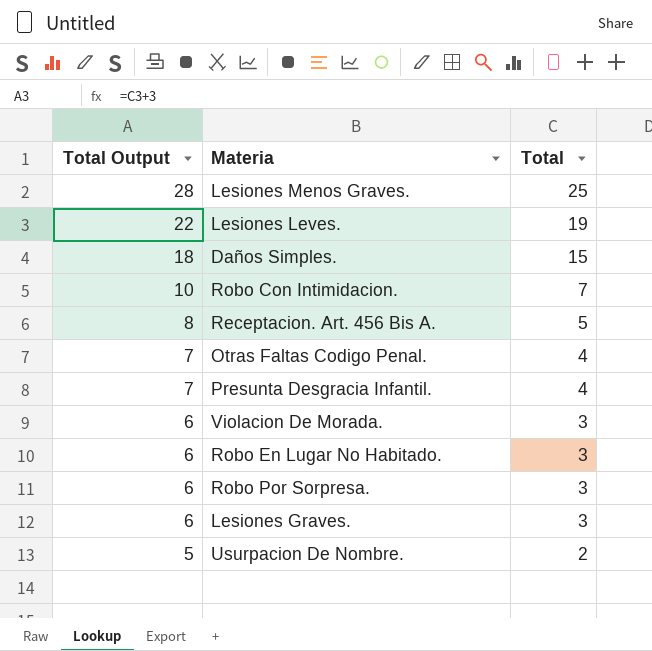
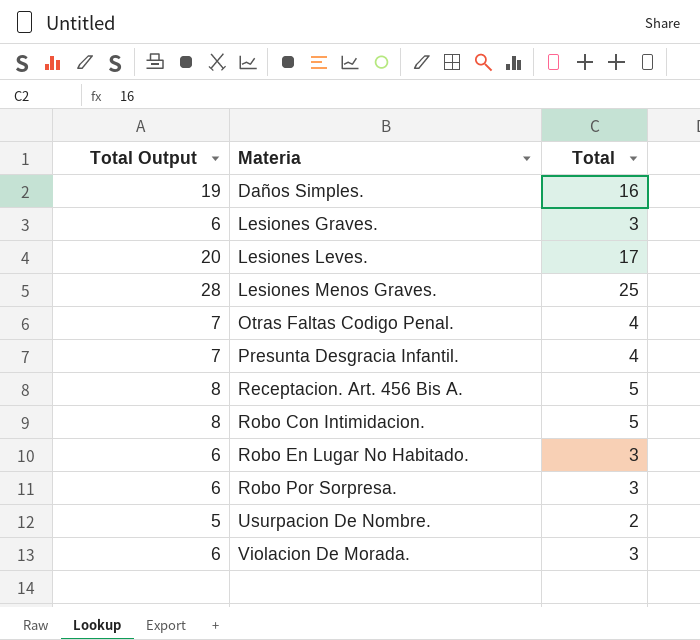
row order: Total Output descending -> Materia ascending
Daños Simples. | Total Output: 18 -> 19
Daños Simples. | Total: 15 -> 16
Lesiones Leves. | Total Output: 22 -> 20
Lesiones Leves. | Total: 19 -> 17
Robo Con Intimidacion. | Total Output: 10 -> 8
Robo Con Intimidacion. | Total: 7 -> 5

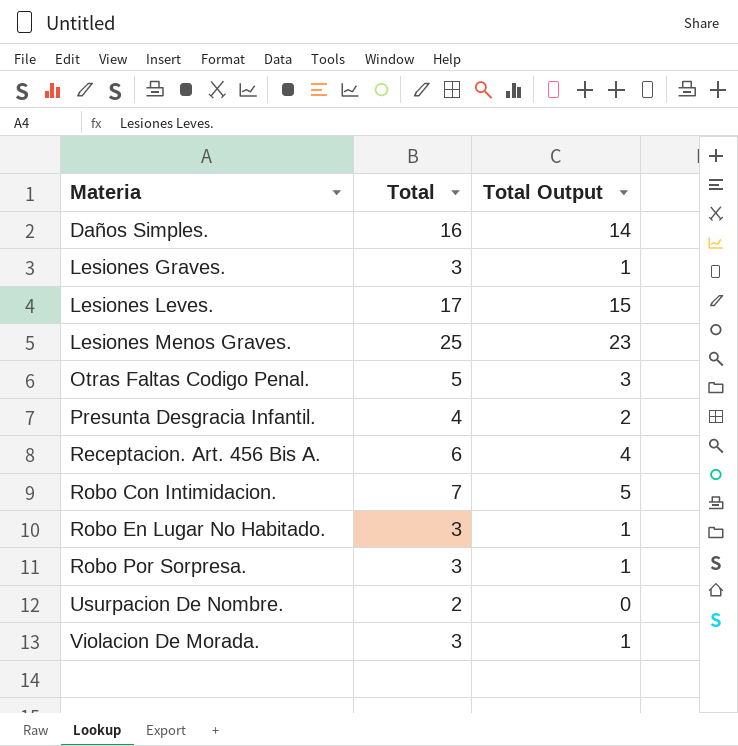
column Total Output | formula: [Total] + 3 -> [Total] - 2
column Total Output | position: 1 -> 3
Otras Faltas Codigo Penal. | Total: 4 -> 5
Receptacion. Art. 456 Bis A. | Total: 5 -> 6
Robo Con Intimidacion. | Total: 5 -> 7

